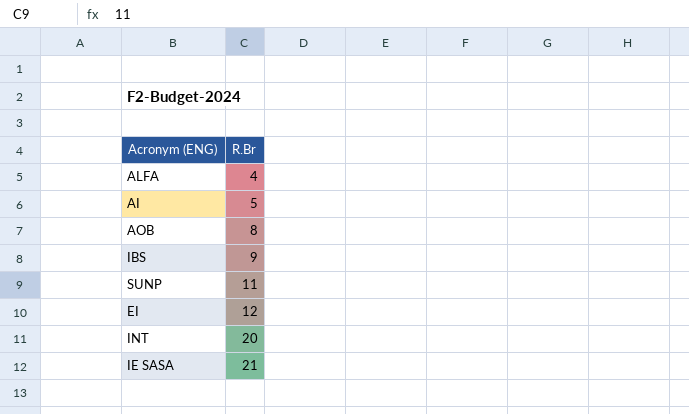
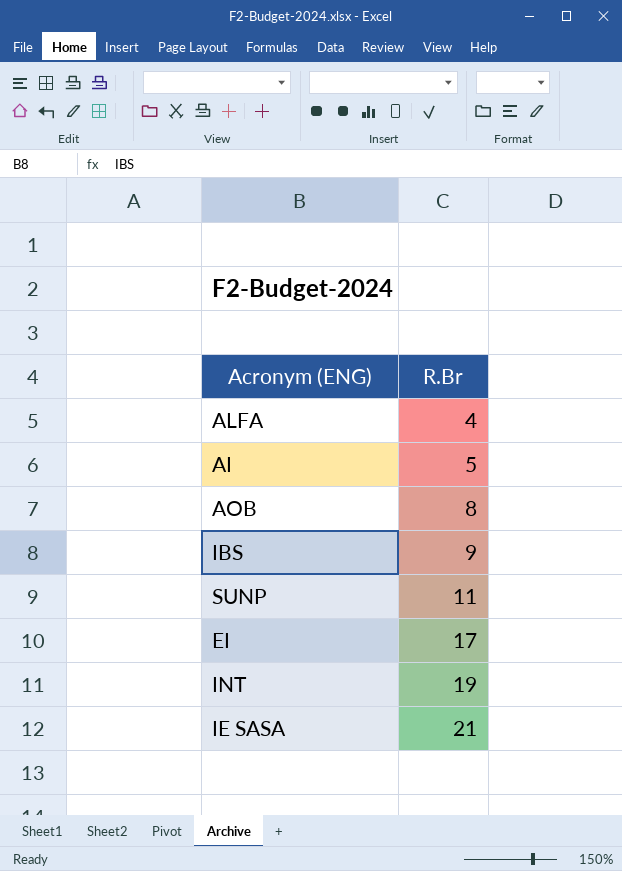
EI | R.Br: 12 -> 17
INT | R.Br: 20 -> 19

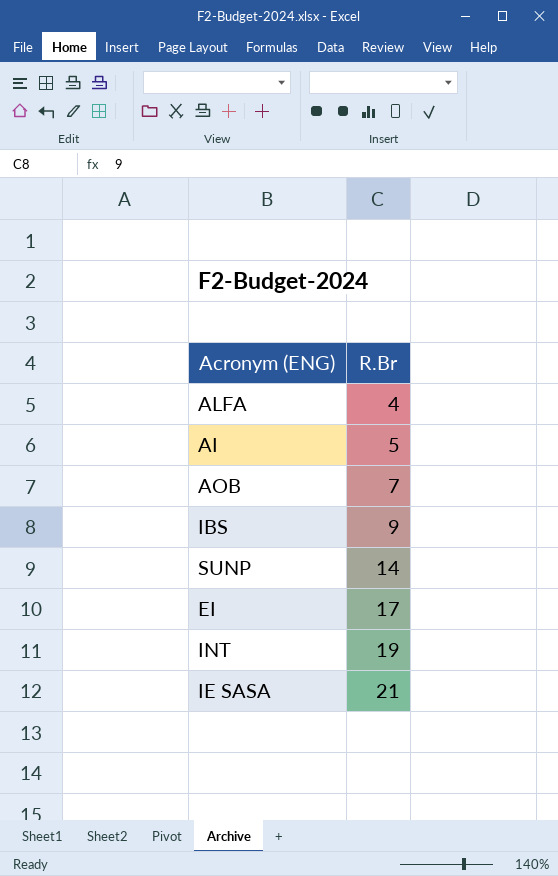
AOB | R.Br: 8 -> 7
SUNP | R.Br: 11 -> 14

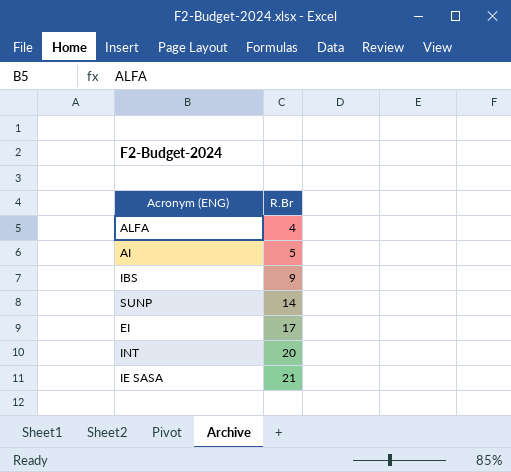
row AOB: 7 -> none
INT | R.Br: 19 -> 20

